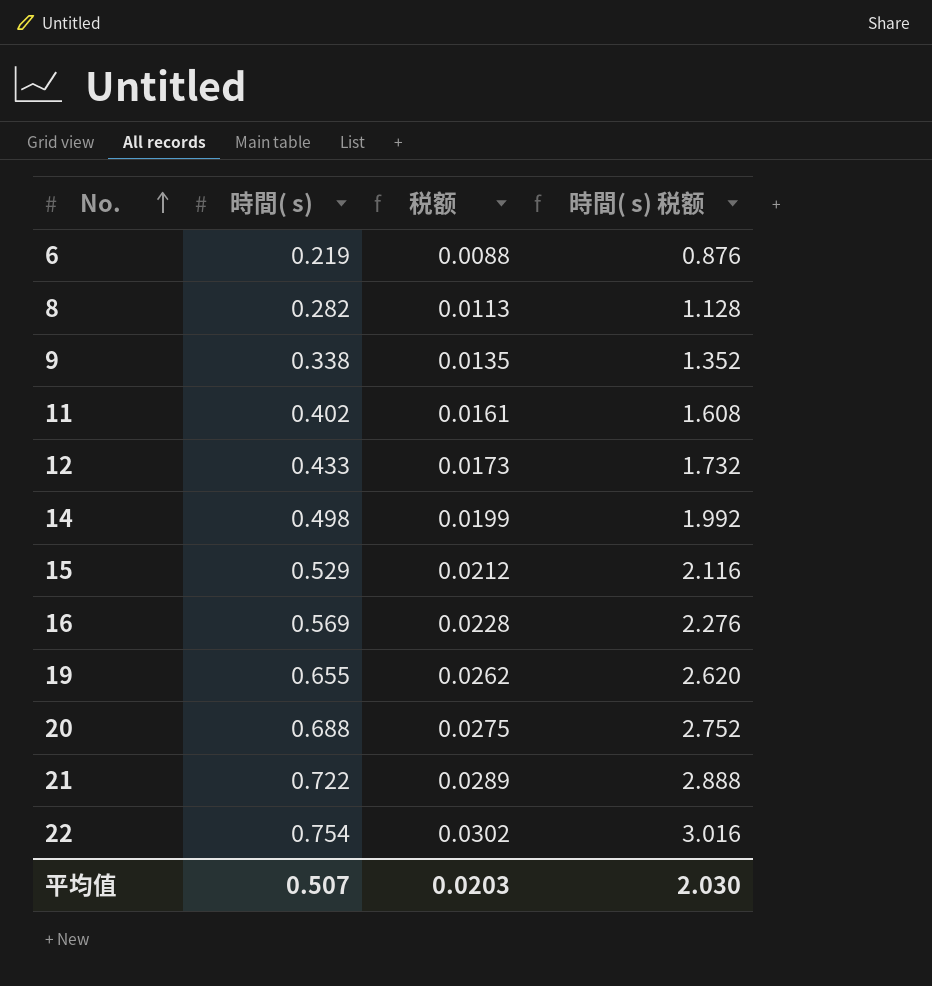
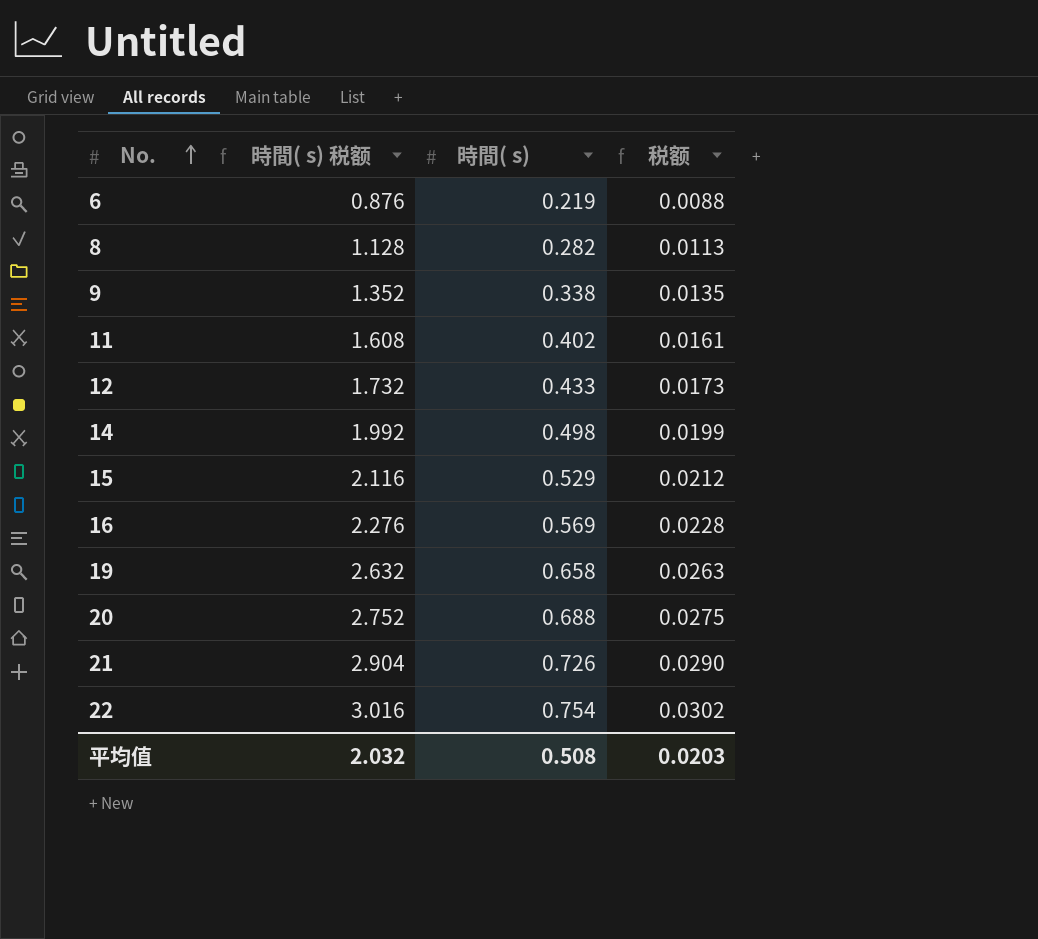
column 時間( s) 税额 | position: 4 -> 2
19 | 時間( s) 税额: 2.620 -> 2.632
19 | 時間( s): 0.655 -> 0.658
19 | 税额: 0.0262 -> 0.0263
21 | 時間( s) 税额: 2.888 -> 2.904
21 | 時間( s): 0.722 -> 0.726
21 | 税额: 0.0289 -> 0.0290
平均值 | 時間( s) 税额: 2.030 -> 2.032
平均值 | 時間( s): 0.507 -> 0.508

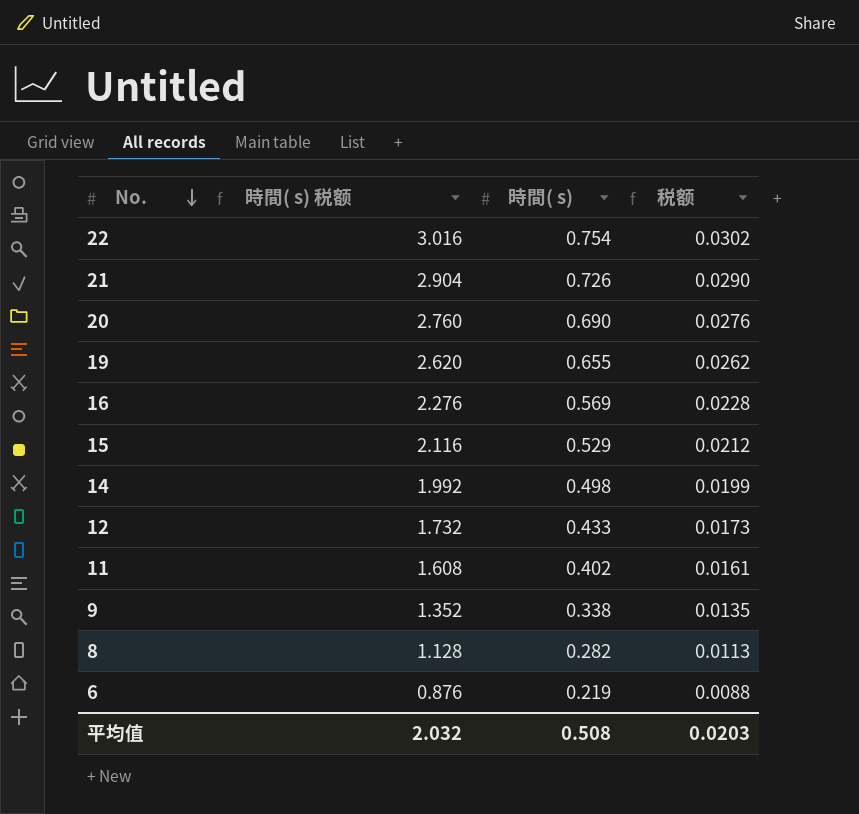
row order: No. ascending -> No. descending
20 | 時間( s) 税额: 2.752 -> 2.760
20 | 時間( s): 0.688 -> 0.690
20 | 税额: 0.0275 -> 0.0276
19 | 時間( s) 税额: 2.632 -> 2.620
19 | 時間( s): 0.658 -> 0.655
19 | 税额: 0.0263 -> 0.0262

